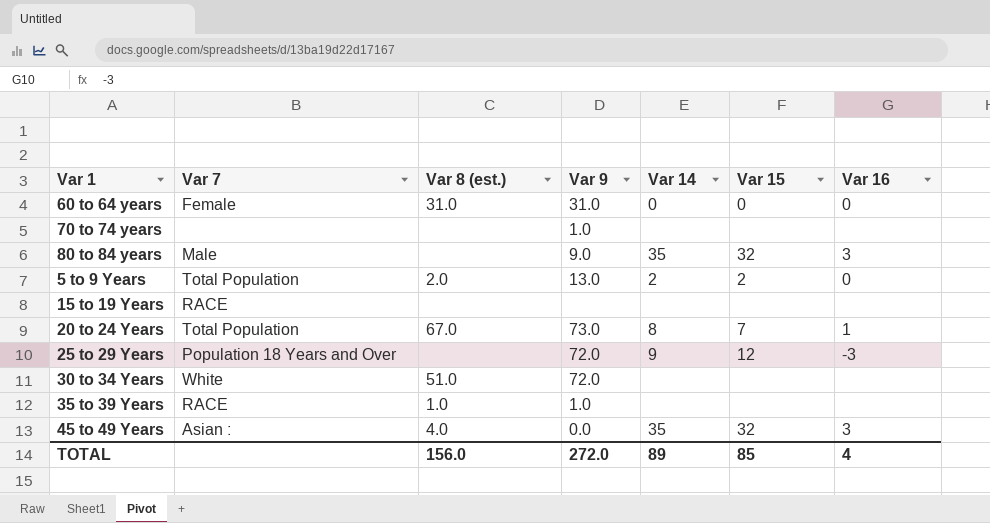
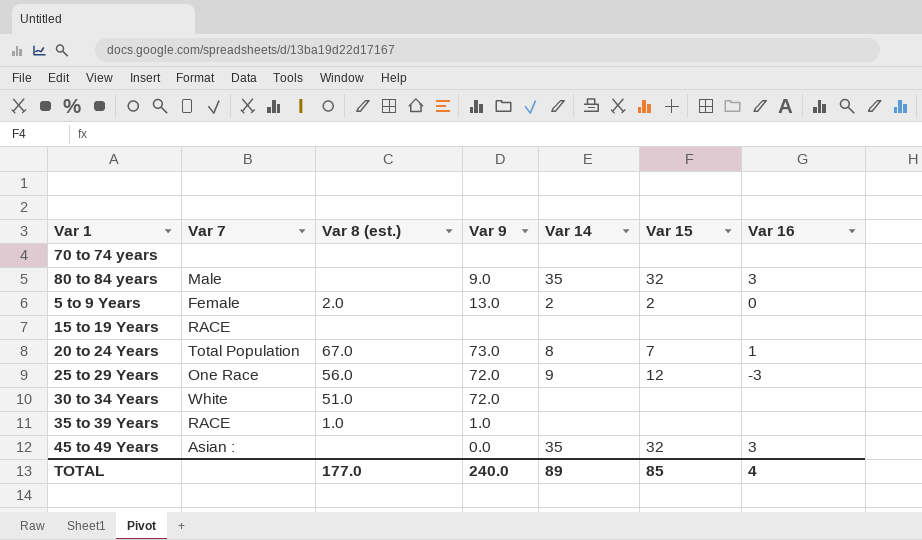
row 60 to 64 years: Female | 31.0 | 31.0 | 0 | 0 | 0 -> none
70 to 74 years | Var 9: 1.0 -> none
5 to 9 Years | Var 7: Total Population -> Female
25 to 29 Years | Var 7: Population 18 Years and Over -> One Race
25 to 29 Years | Var 8 (est.): none -> 56.0
45 to 49 Years | Var 8 (est.): 4.0 -> none
TOTAL | Var 8 (est.): 156.0 -> 177.0
TOTAL | Var 9: 272.0 -> 240.0

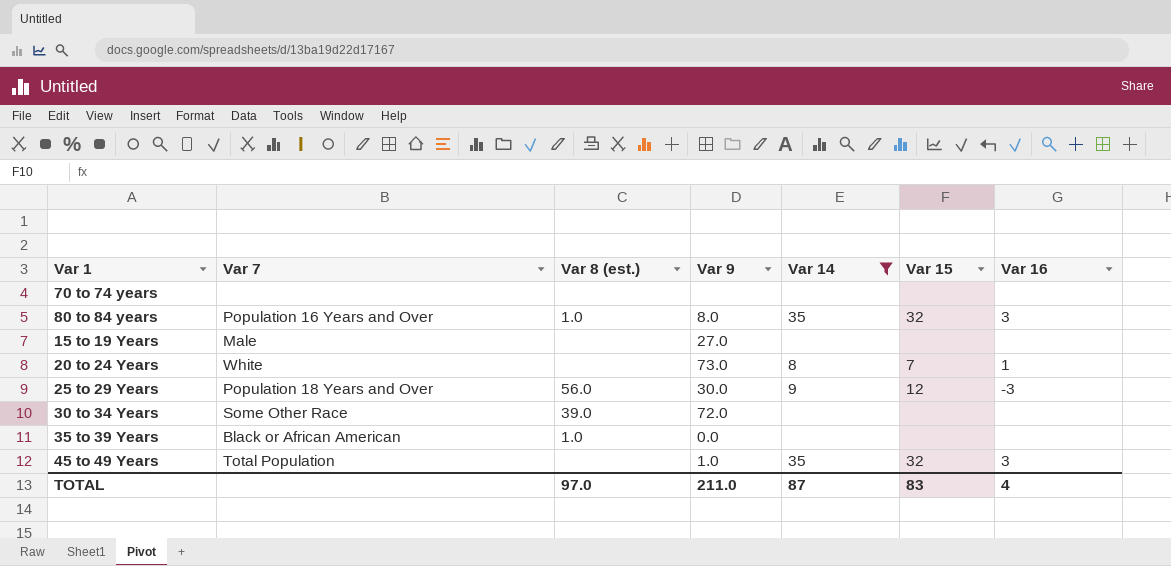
filter: none -> Var 14 != 2
80 to 84 years | Var 7: Male -> Population 16 Years and Over
80 to 84 years | Var 8 (est.): none -> 1.0
80 to 84 years | Var 9: 9.0 -> 8.0
15 to 19 Years | Var 7: RACE -> Male
15 to 19 Years | Var 9: none -> 27.0
20 to 24 Years | Var 7: Total Population -> White
20 to 24 Years | Var 8 (est.): 67.0 -> none
25 to 29 Years | Var 7: One Race -> Population 18 Years and Over
25 to 29 Years | Var 9: 72.0 -> 30.0
30 to 34 Years | Var 7: White -> Some Other Race
30 to 34 Years | Var 8 (est.): 51.0 -> 39.0
35 to 39 Years | Var 7: RACE -> Black or African American
35 to 39 Years | Var 9: 1.0 -> 0.0
45 to 49 Years | Var 7: Asian : -> Total Population
45 to 49 Years | Var 9: 0.0 -> 1.0
TOTAL | Var 8 (est.): 177.0 -> 97.0
TOTAL | Var 9: 240.0 -> 211.0
TOTAL | Var 14: 89 -> 87
TOTAL | Var 15: 85 -> 83

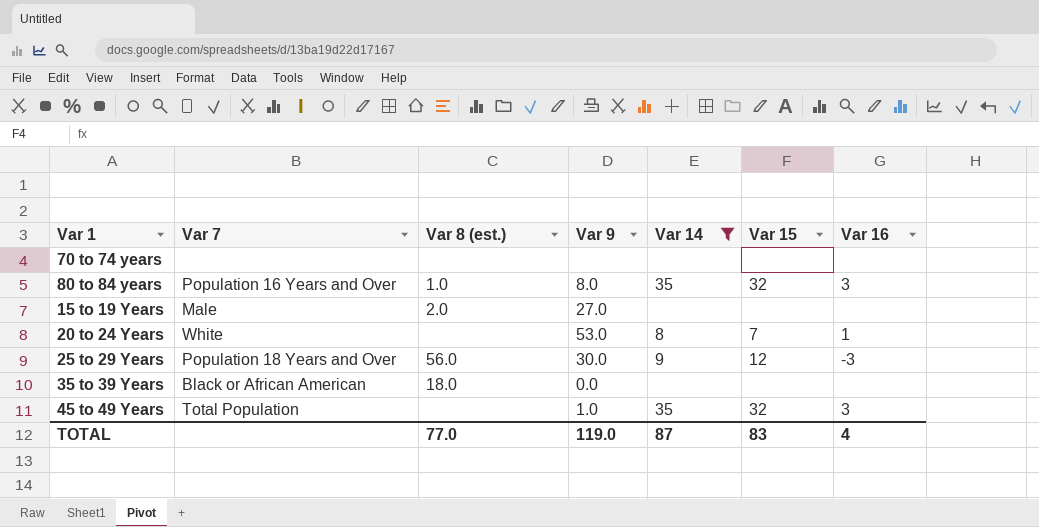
row 30 to 34 Years: Some Other Race | 39.0 | 72.0 | none | none | none -> none
15 to 19 Years | Var 8 (est.): none -> 2.0
20 to 24 Years | Var 9: 73.0 -> 53.0
35 to 39 Years | Var 8 (est.): 1.0 -> 18.0
TOTAL | Var 8 (est.): 97.0 -> 77.0
TOTAL | Var 9: 211.0 -> 119.0

